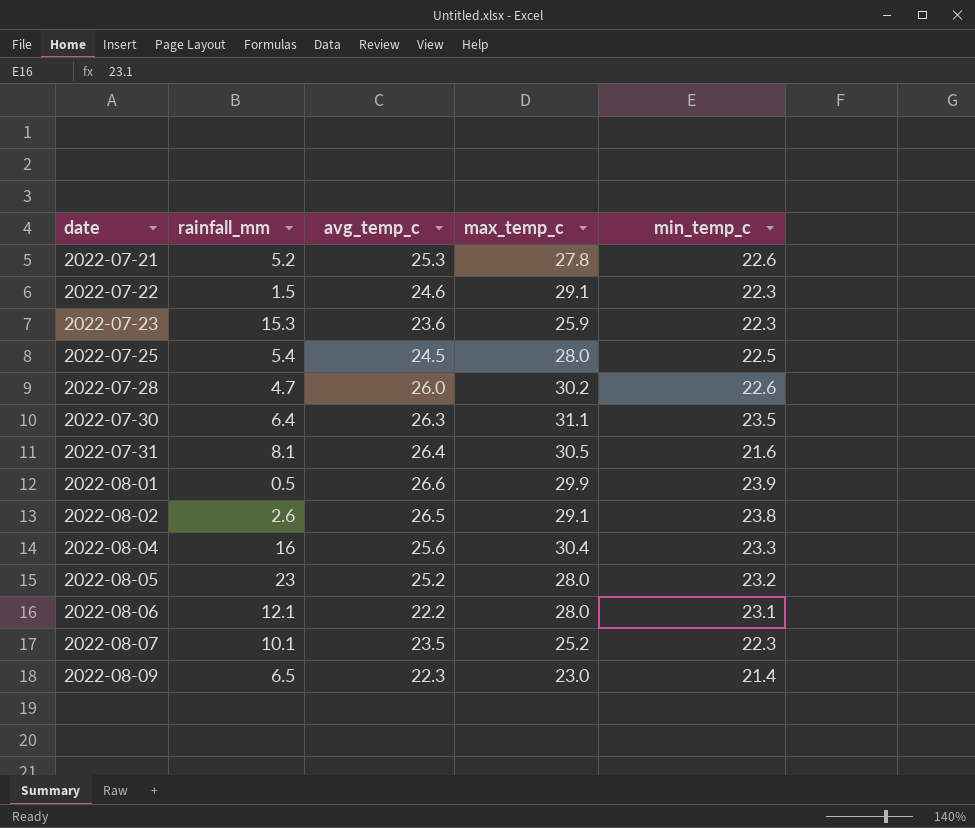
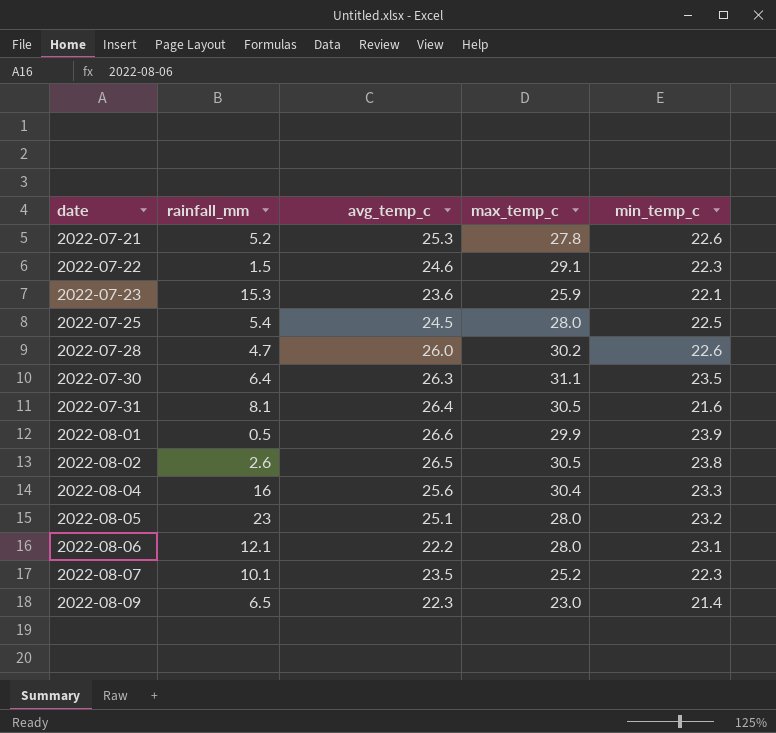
2022-07-23 | min_temp_c: 22.3 -> 22.1
2022-08-02 | max_temp_c: 29.1 -> 30.5
2022-08-05 | avg_temp_c: 25.2 -> 25.1

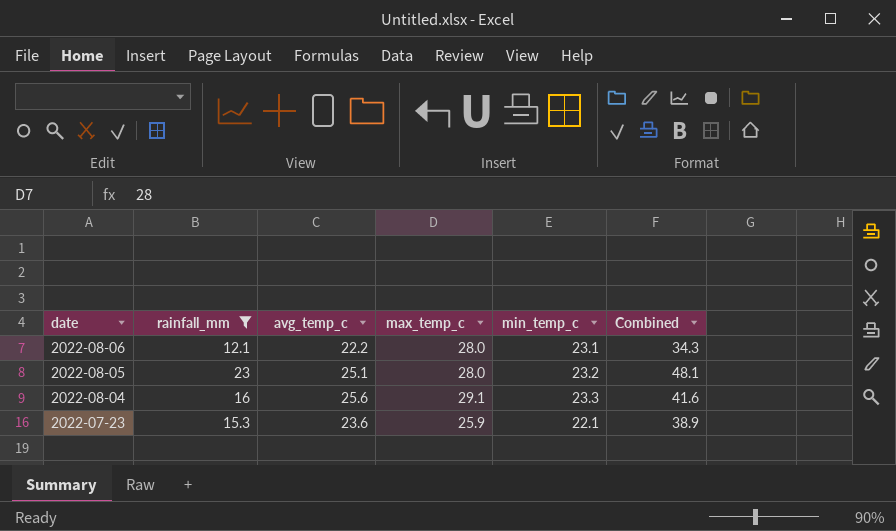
filter: none -> rainfall_mm >= 12.1
row order: date ascending -> date descending
column Combined | formula: none -> [rainfall_mm] + [avg_temp_c]
2022-08-04 | max_temp_c: 30.4 -> 29.1

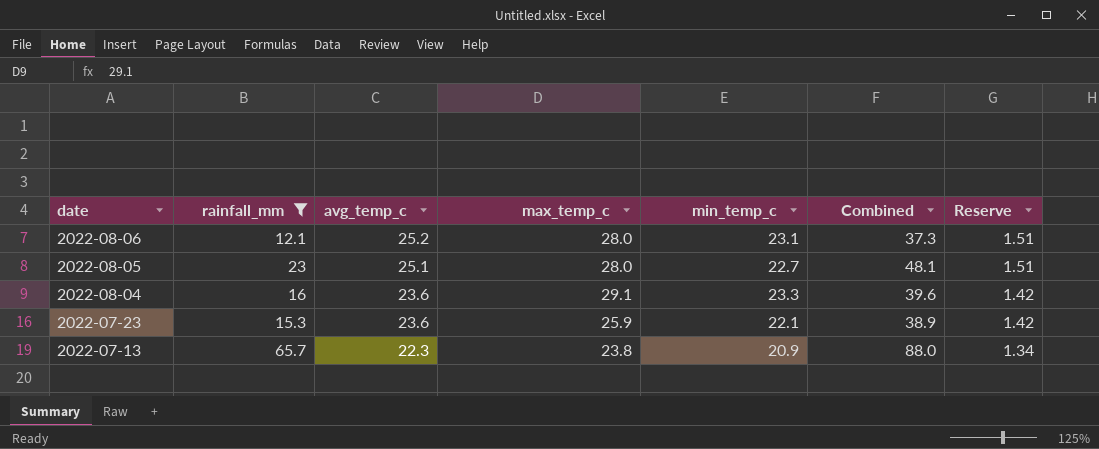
column Reserve | formula: none -> [avg_temp_c] * 0.06
2022-08-06 | avg_temp_c: 22.2 -> 25.2
2022-08-06 | Combined: 34.3 -> 37.3
2022-08-05 | min_temp_c: 23.2 -> 22.7
2022-08-04 | avg_temp_c: 25.6 -> 23.6
2022-08-04 | Combined: 41.6 -> 39.6
row 2022-07-13: none -> 65.7 | 22.3 | 23.8 | 20.9 | 88.0 | 1.34

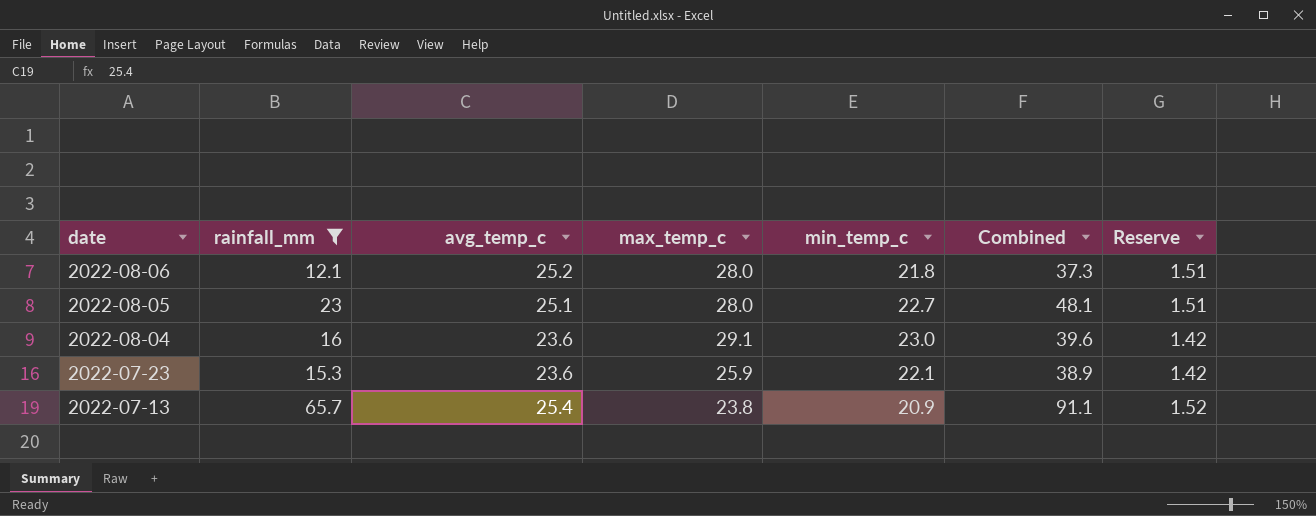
2022-08-06 | min_temp_c: 23.1 -> 21.8
2022-08-04 | min_temp_c: 23.3 -> 23.0
2022-07-13 | avg_temp_c: 22.3 -> 25.4
2022-07-13 | Combined: 88.0 -> 91.1
2022-07-13 | Reserve: 1.34 -> 1.52

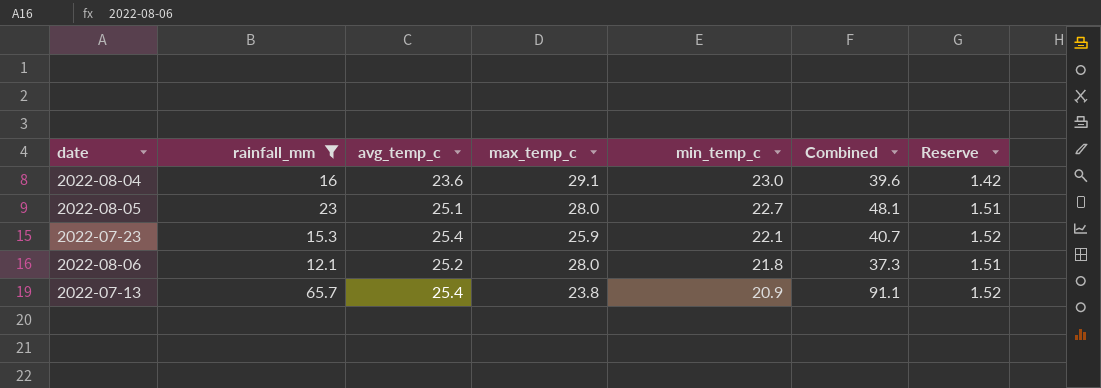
row order: date descending -> min_temp_c descending
2022-07-23 | avg_temp_c: 23.6 -> 25.4
2022-07-23 | Combined: 38.9 -> 40.7
2022-07-23 | Reserve: 1.42 -> 1.52

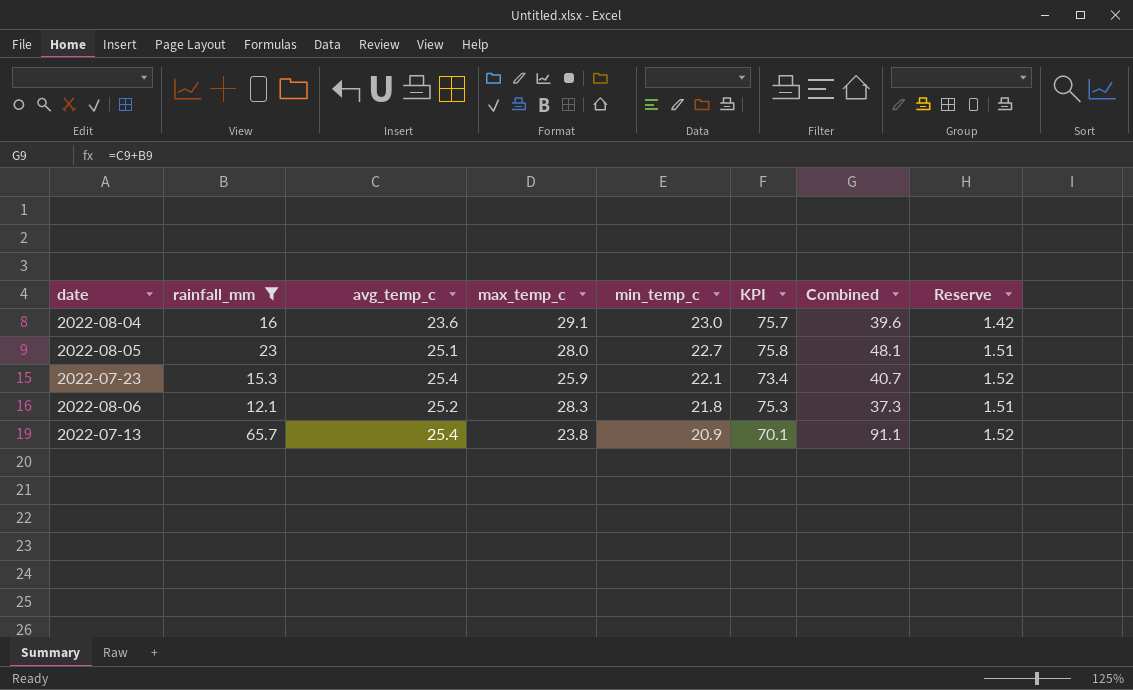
column KPI | formula: none -> [avg_temp_c] + [max_temp_c] + [min_temp_c]
2022-08-06 | max_temp_c: 28.0 -> 28.3

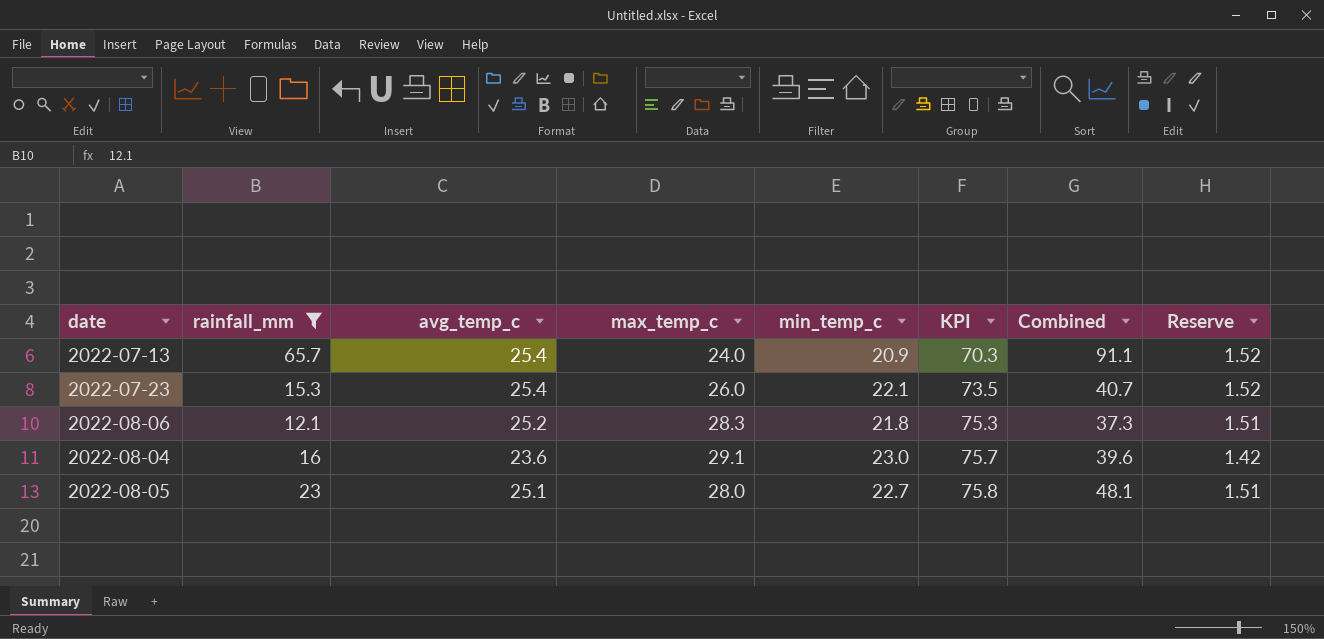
row order: min_temp_c descending -> KPI ascending
2022-07-13 | max_temp_c: 23.8 -> 24.0
2022-07-13 | KPI: 70.1 -> 70.3
2022-07-23 | max_temp_c: 25.9 -> 26.0
2022-07-23 | KPI: 73.4 -> 73.5

